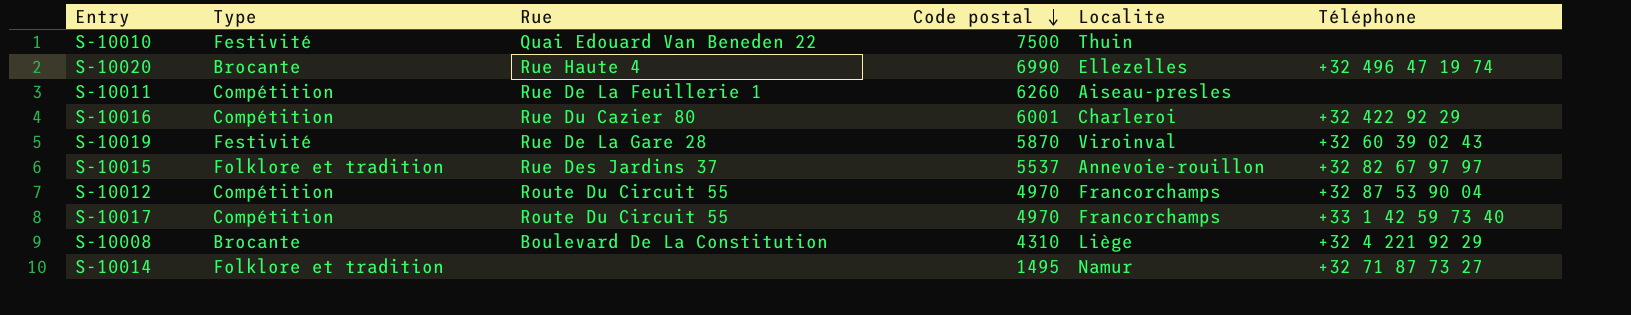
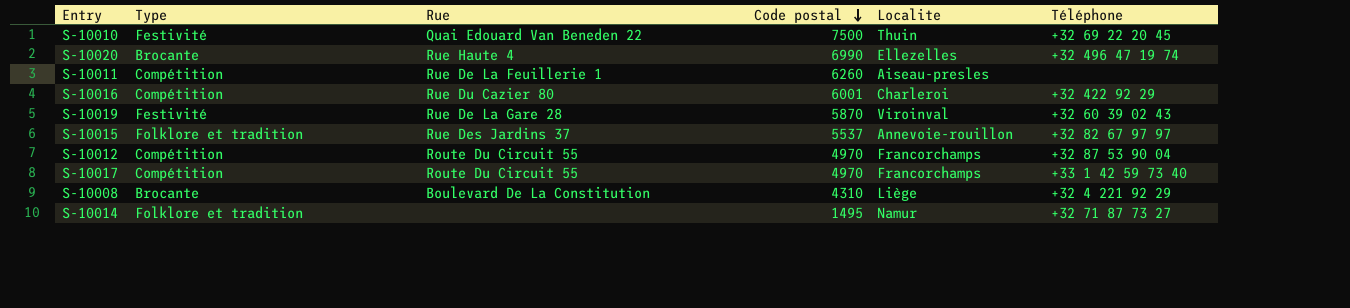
S-10010 | Téléphone: none -> +32 69 22 20 45

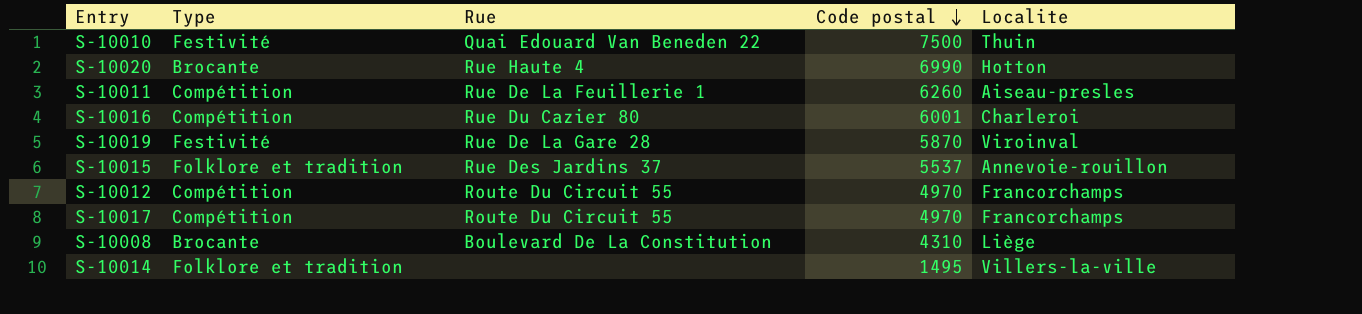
column Téléphone | position: 6 -> none
S-10020 | Localite: Ellezelles -> Hotton
S-10014 | Localite: Namur -> Villers-la-ville

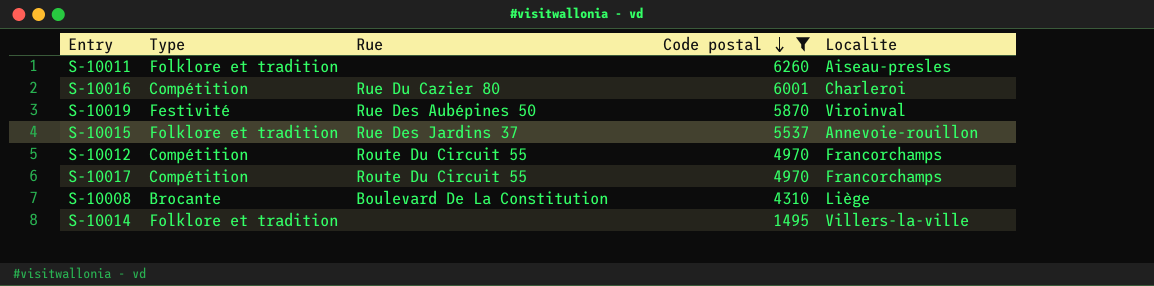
filter: none -> Code postal <= 6260
S-10011 | Type: Compétition -> Folklore et tradition
S-10011 | Rue: Rue De La Feuillerie 1 -> none
S-10019 | Rue: Rue De La Gare 28 -> Rue Des Aubépines 50

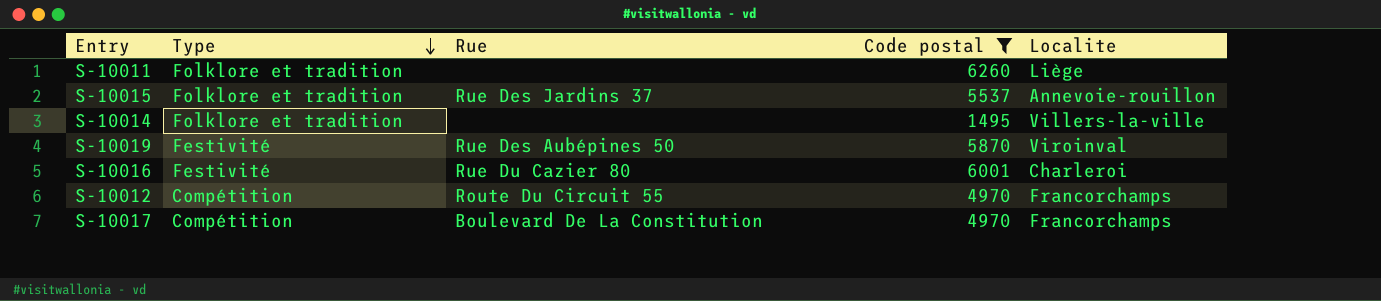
row order: Code postal descending -> Type descending
row S-10008: Brocante | Boulevard De La Constitution | 4310 | Liège -> none
S-10011 | Localite: Aiseau-presles -> Liège
S-10016 | Type: Compétition -> Festivité
S-10017 | Rue: Route Du Circuit 55 -> Boulevard De La Constitution

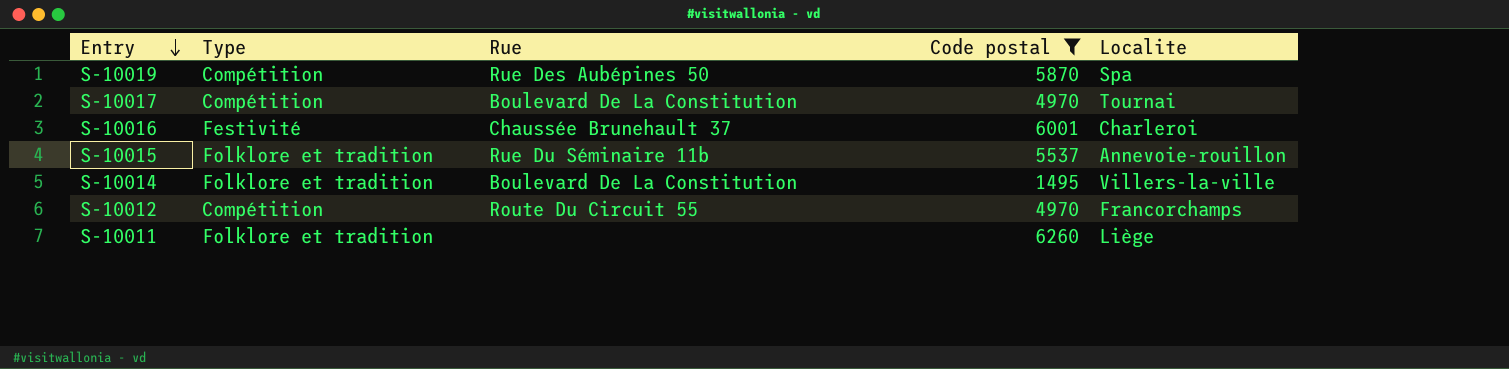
row order: Type descending -> Entry descending
S-10019 | Type: Festivité -> Compétition
S-10019 | Localite: Viroinval -> Spa
S-10017 | Localite: Francorchamps -> Tournai
S-10016 | Rue: Rue Du Cazier 80 -> Chaussée Brunehault 37
S-10015 | Rue: Rue Des Jardins 37 -> Rue Du Séminaire 11b
S-10014 | Rue: none -> Boulevard De La Constitution

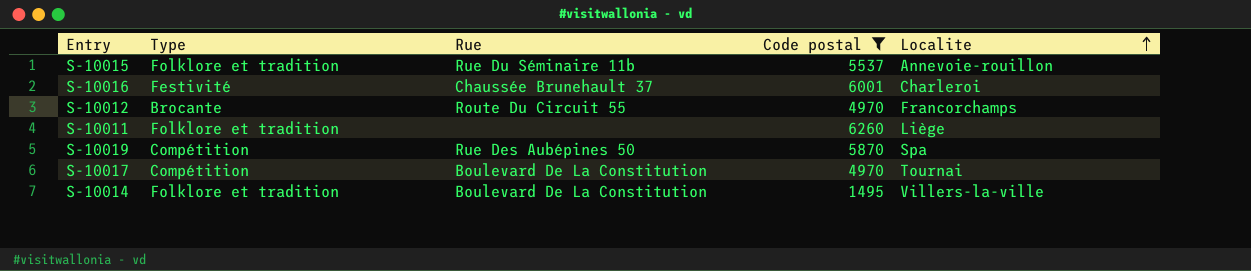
row order: Entry descending -> Localite ascending
S-10012 | Type: Compétition -> Brocante

